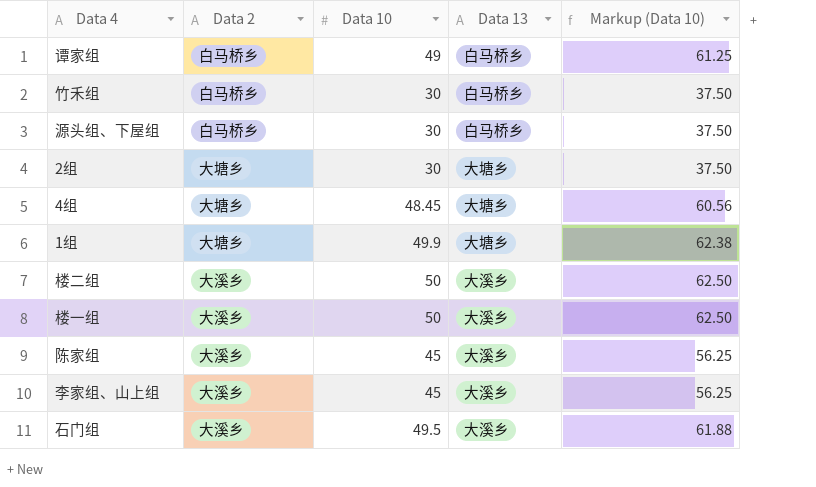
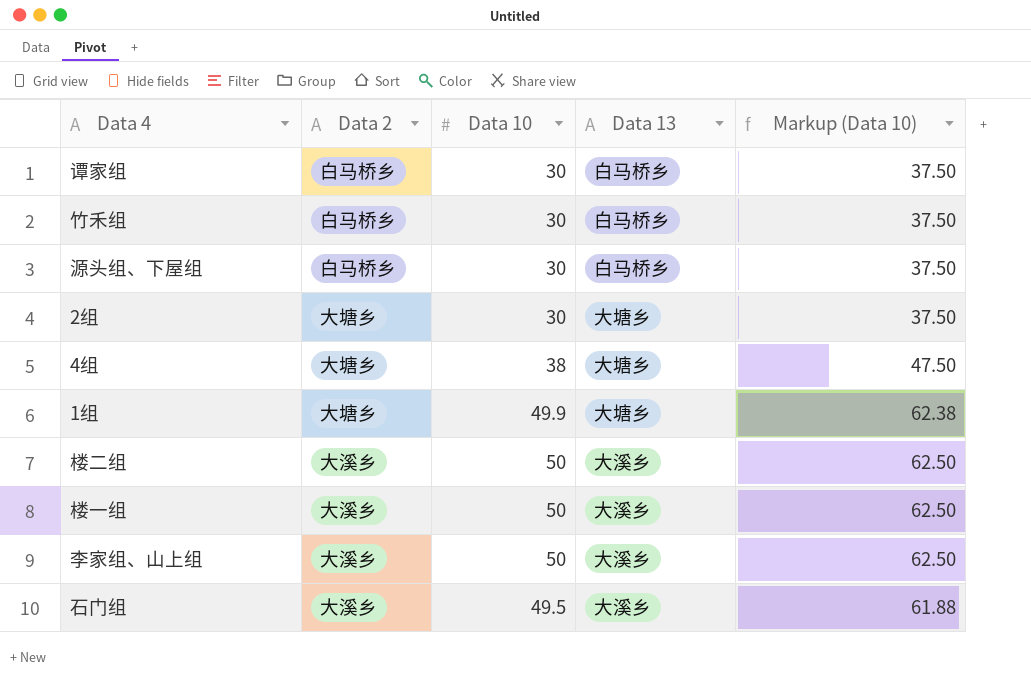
row 陈家组: 大溪乡 | 45 | 大溪乡 | 56.25 -> none
谭家组 | Data 10: 49 -> 30
谭家组 | Markup (Data 10): 61.25 -> 37.50
4组 | Data 10: 48.45 -> 38
4组 | Markup (Data 10): 60.56 -> 47.50
李家组、山上组 | Data 10: 45 -> 50
李家组、山上组 | Markup (Data 10): 56.25 -> 62.50

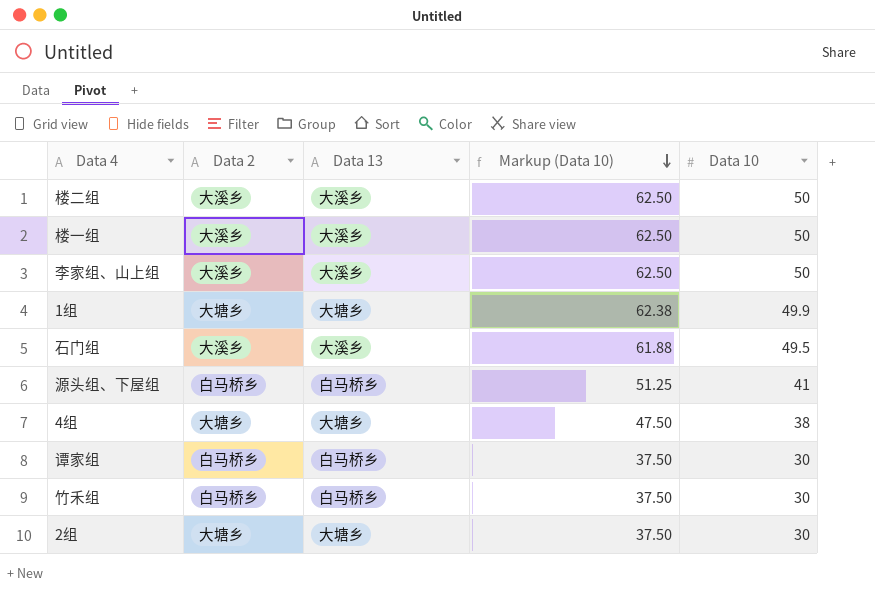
row order: none -> Markup (Data 10) descending
column Data 10 | position: 3 -> 5
源头组、下屋组 | Markup (Data 10): 37.50 -> 51.25
源头组、下屋组 | Data 10: 30 -> 41

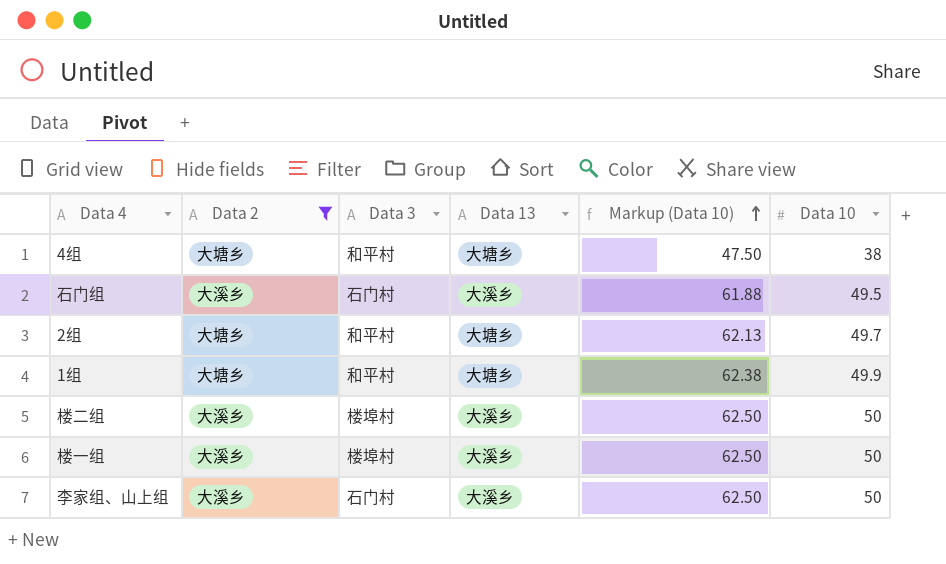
filter: none -> Data 2 != 白马桥乡
row order: Markup (Data 10) descending -> Markup (Data 10) ascending
column Data 3 | position: none -> 3
2组 | Markup (Data 10): 37.50 -> 62.13
2组 | Data 10: 30 -> 49.7

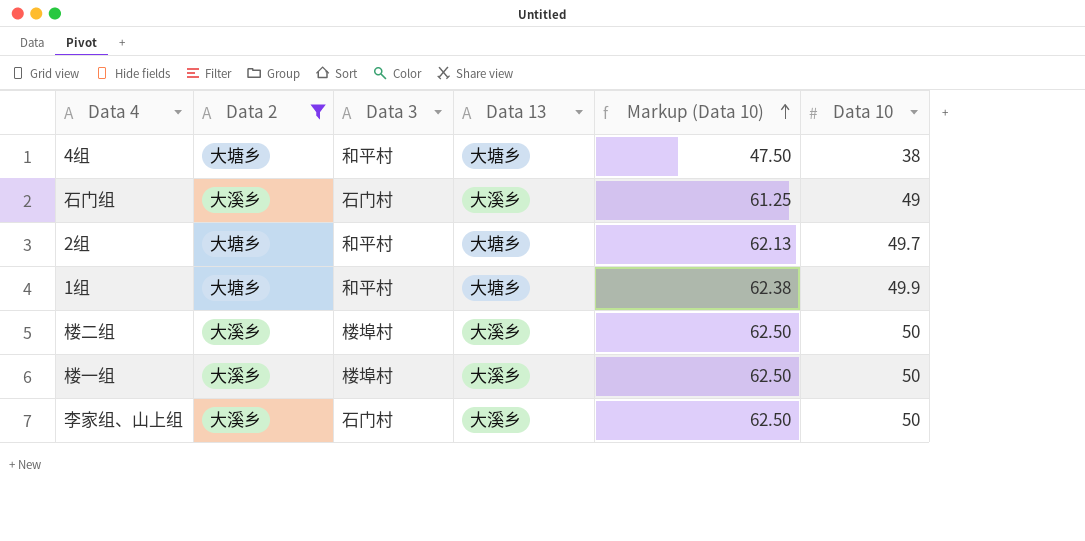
石门组 | Markup (Data 10): 61.88 -> 61.25
石门组 | Data 10: 49.5 -> 49

